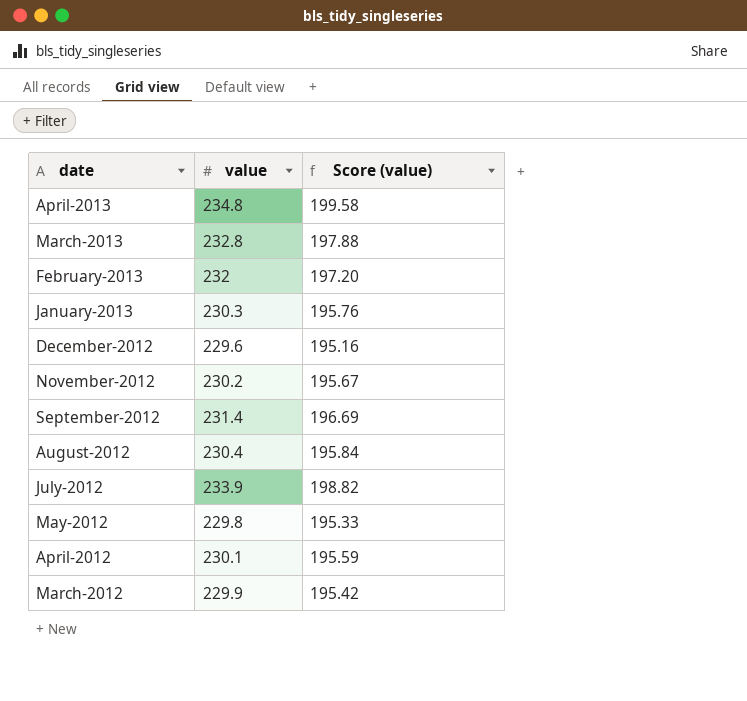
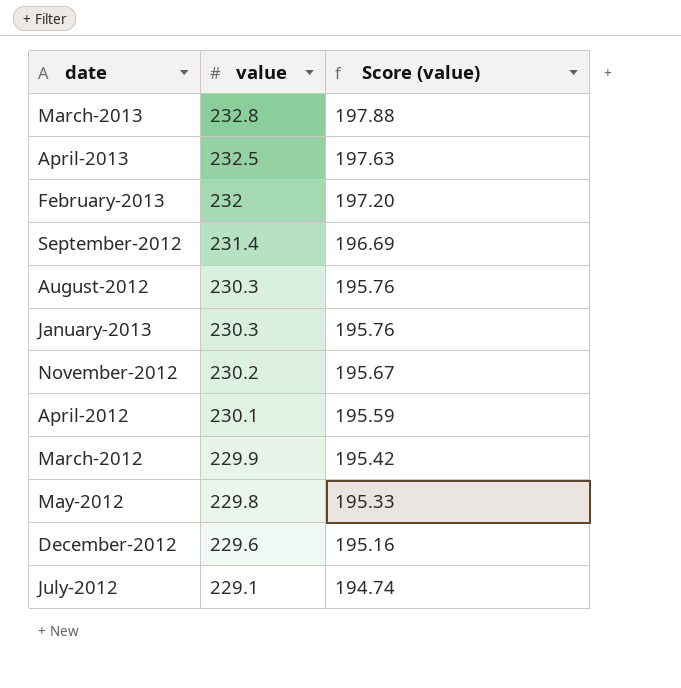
row order: date descending -> value descending
April-2013 | value: 234.8 -> 232.5
April-2013 | Score (value): 199.58 -> 197.63
August-2012 | value: 230.4 -> 230.3
August-2012 | Score (value): 195.84 -> 195.76
July-2012 | value: 233.9 -> 229.1
July-2012 | Score (value): 198.82 -> 194.74

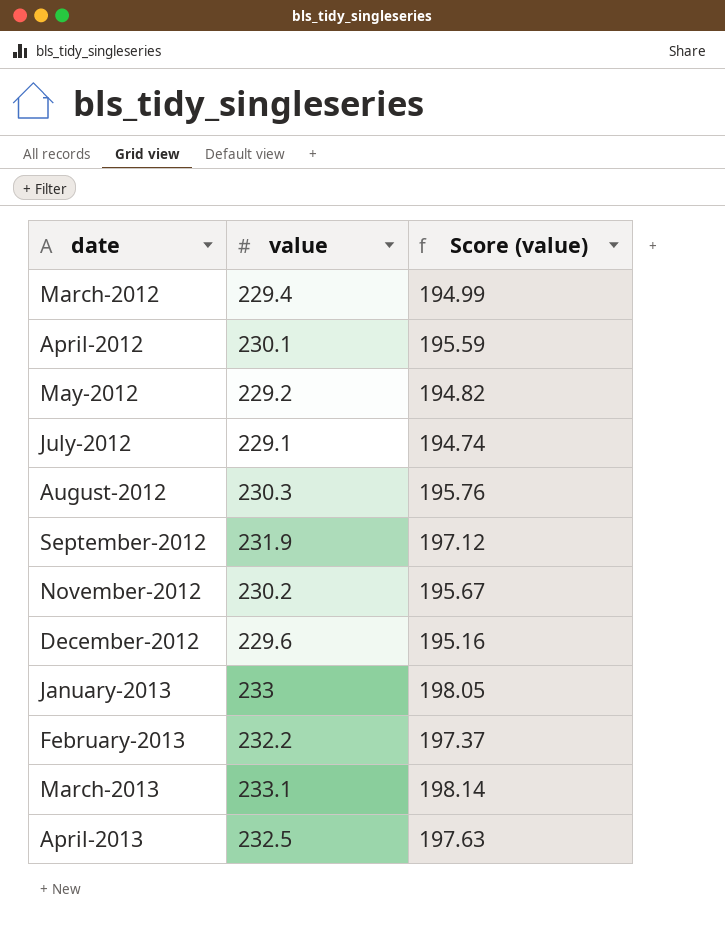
row order: value descending -> date ascending
March-2012 | value: 229.9 -> 229.4
March-2012 | Score (value): 195.42 -> 194.99
May-2012 | value: 229.8 -> 229.2
May-2012 | Score (value): 195.33 -> 194.82
September-2012 | value: 231.4 -> 231.9
September-2012 | Score (value): 196.69 -> 197.12
January-2013 | value: 230.3 -> 233
January-2013 | Score (value): 195.76 -> 198.05
February-2013 | value: 232 -> 232.2
February-2013 | Score (value): 197.20 -> 197.37
March-2013 | value: 232.8 -> 233.1
March-2013 | Score (value): 197.88 -> 198.14

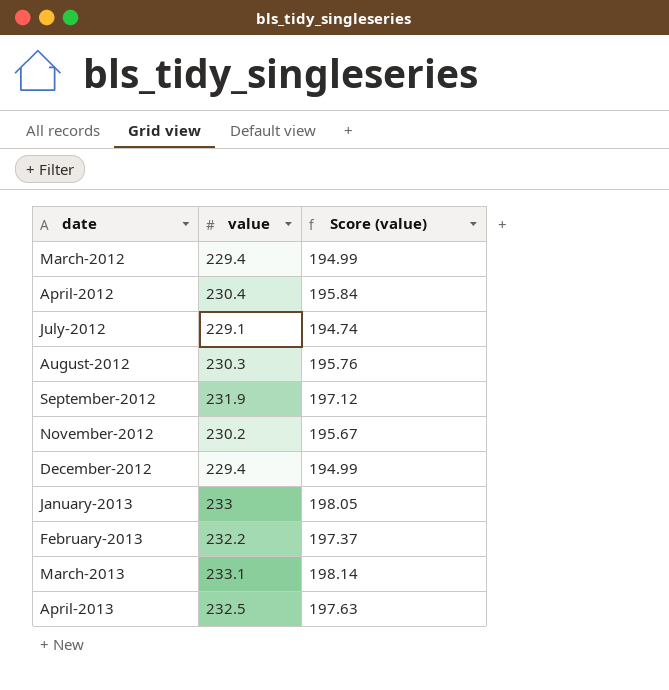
row May-2012: 229.2 | 194.82 -> none
April-2012 | value: 230.1 -> 230.4
April-2012 | Score (value): 195.59 -> 195.84
December-2012 | value: 229.6 -> 229.4
December-2012 | Score (value): 195.16 -> 194.99

